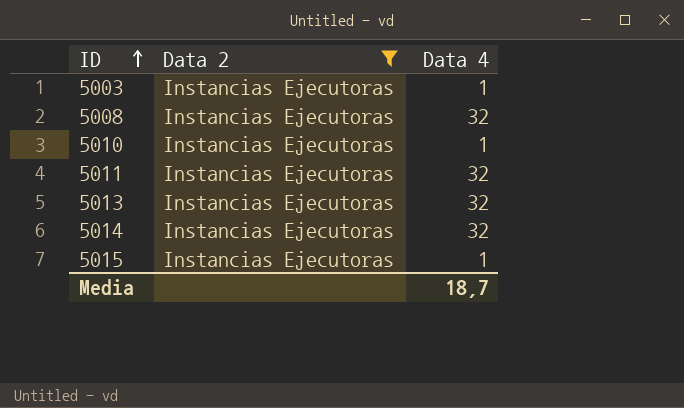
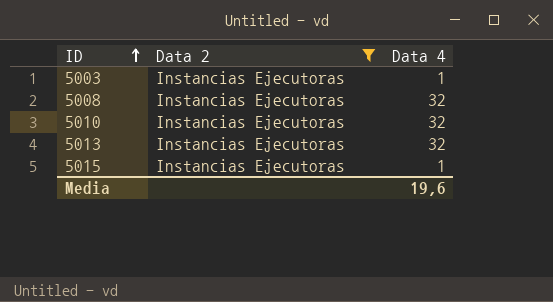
row 5011: Instancias Ejecutoras | 32 -> none
row 5014: Instancias Ejecutoras | 32 -> none
5010 | Data 4: 1 -> 32
Media | Data 4: 18,7 -> 19,6

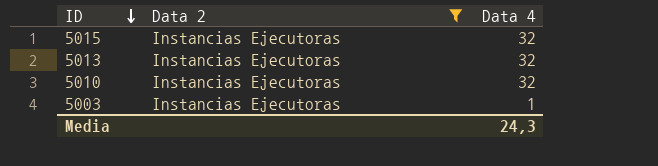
row order: ID ascending -> ID descending
row 5008: Instancias Ejecutoras | 32 -> none
5015 | Data 4: 1 -> 32
Media | Data 4: 19,6 -> 24,3

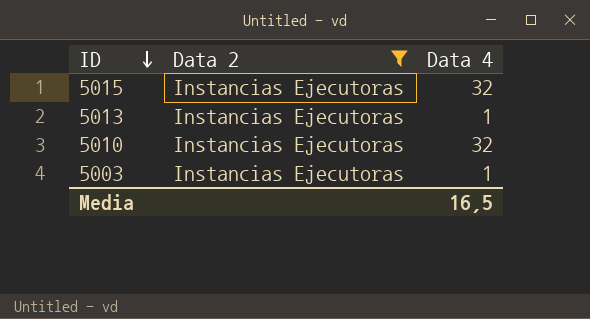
5013 | Data 4: 32 -> 1
Media | Data 4: 24,3 -> 16,5

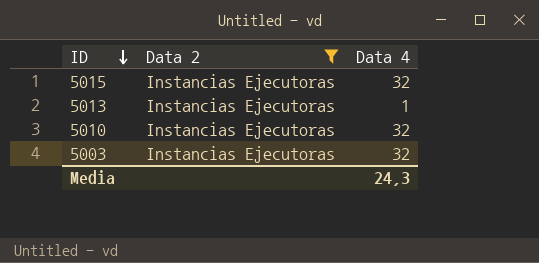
5003 | Data 4: 1 -> 32
Media | Data 4: 16,5 -> 24,3

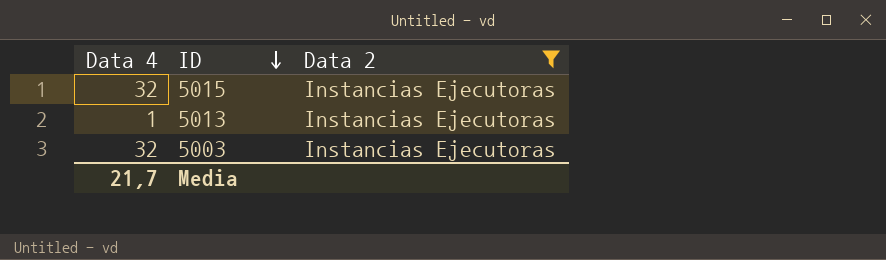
column Data 4 | position: 3 -> 1
row 5010: Instancias Ejecutoras | 32 -> none
Media | Data 4: 24,3 -> 21,7

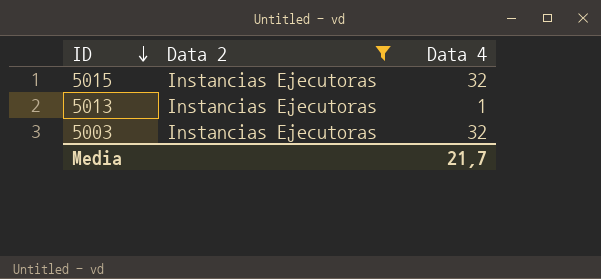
column Data 4 | position: 1 -> 3

